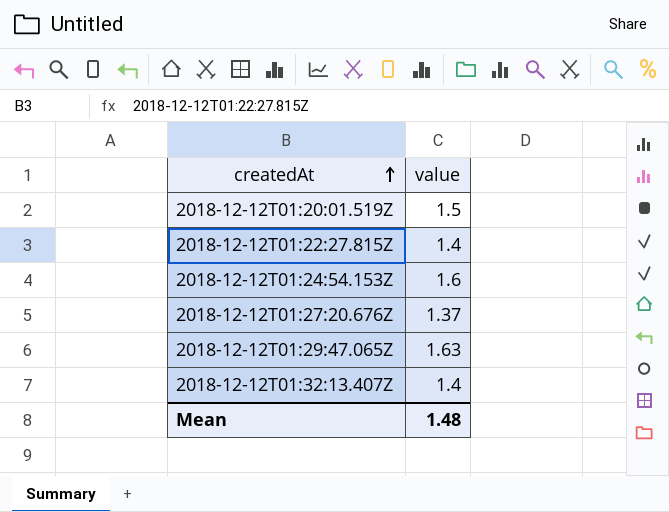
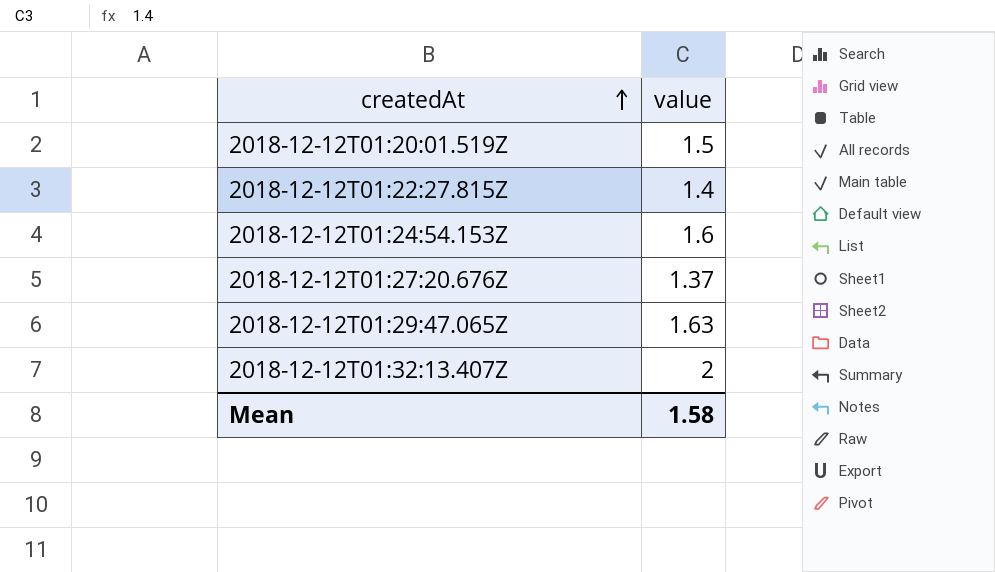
2018-12-12T01:32:13.407Z | value: 1.4 -> 2
Mean | value: 1.48 -> 1.58

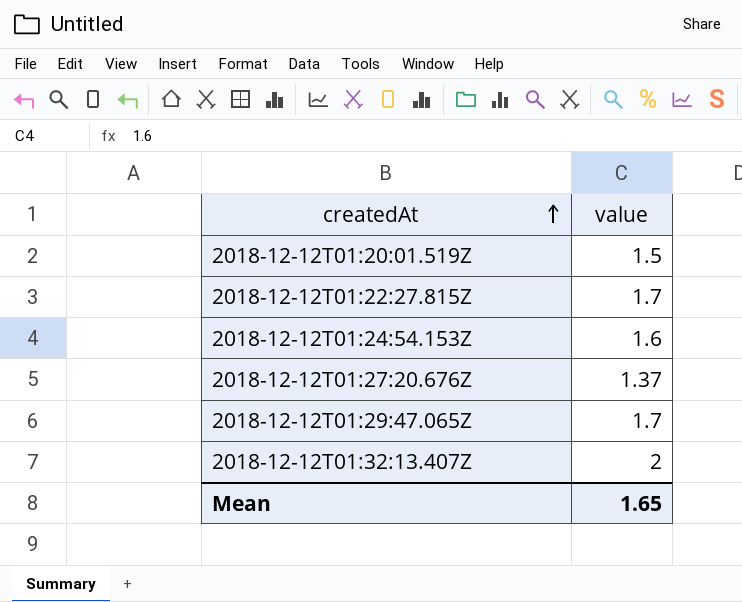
2018-12-12T01:22:27.815Z | value: 1.4 -> 1.7
2018-12-12T01:29:47.065Z | value: 1.63 -> 1.7
Mean | value: 1.58 -> 1.65

